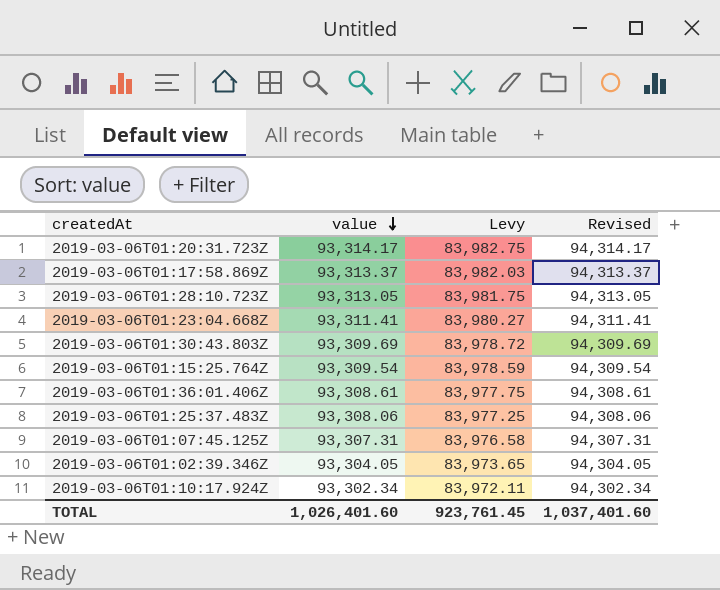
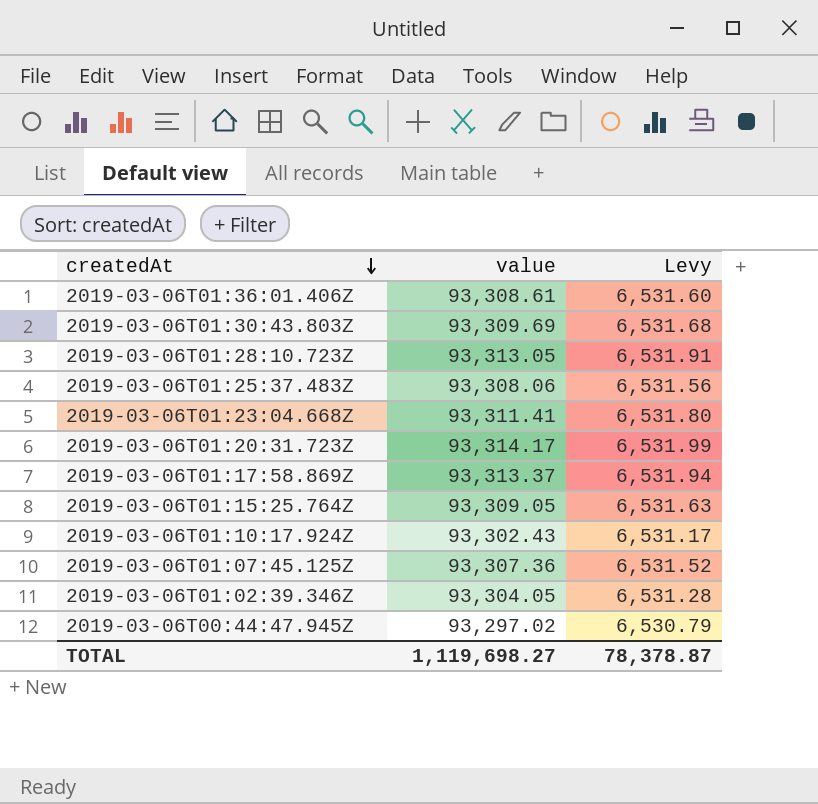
row order: value descending -> createdAt descending
column Revised | formula: [value] + 1000 -> none
column Levy | formula: [value] * 0.9 -> [value] * 0.07
2019-03-06T01:15:25.764Z | value: 93,309.54 -> 93,309.05
2019-03-06T01:10:17.924Z | value: 93,302.34 -> 93,302.43
2019-03-06T01:07:45.125Z | value: 93,307.31 -> 93,307.36
row 2019-03-06T00:44:47.945Z: none -> 93,297.02 | 6,530.79
TOTAL | value: 1,026,401.60 -> 1,119,698.27
TOTAL | Levy: 923,761.45 -> 78,378.87

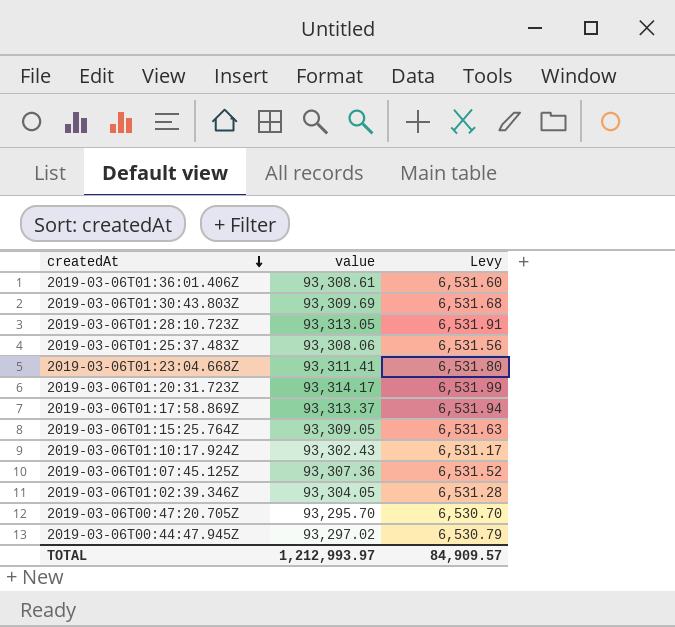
row 2019-03-06T00:47:20.705Z: none -> 93,295.70 | 6,530.70
TOTAL | value: 1,119,698.27 -> 1,212,993.97
TOTAL | Levy: 78,378.87 -> 84,909.57

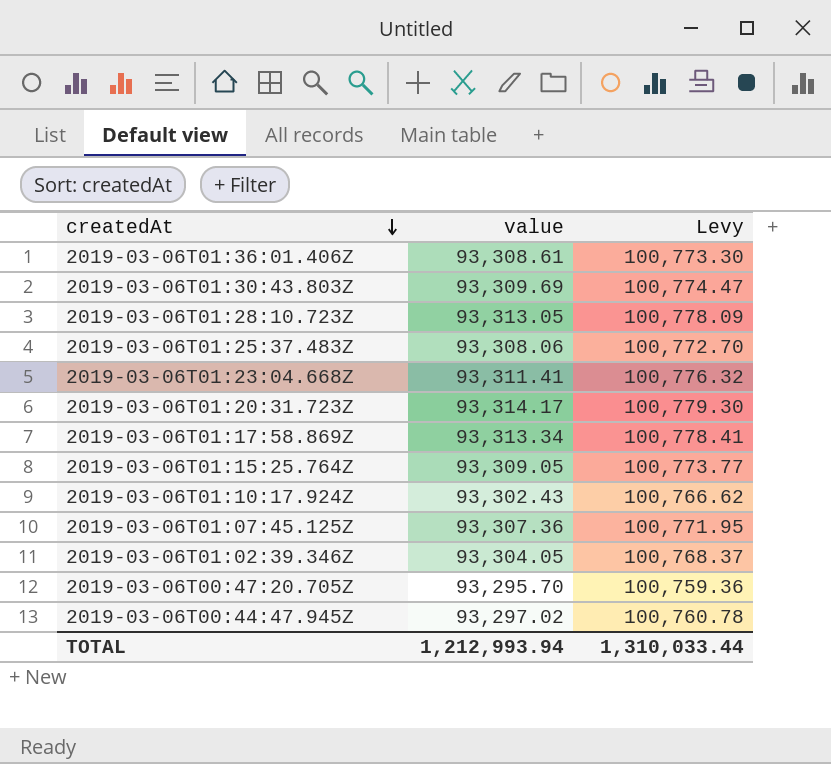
column Levy | formula: [value] * 0.07 -> [value] * 1.08
2019-03-06T01:17:58.869Z | value: 93,313.37 -> 93,313.34
TOTAL | value: 1,212,993.97 -> 1,212,993.94
TOTAL | Levy: 84,909.57 -> 1,310,033.44

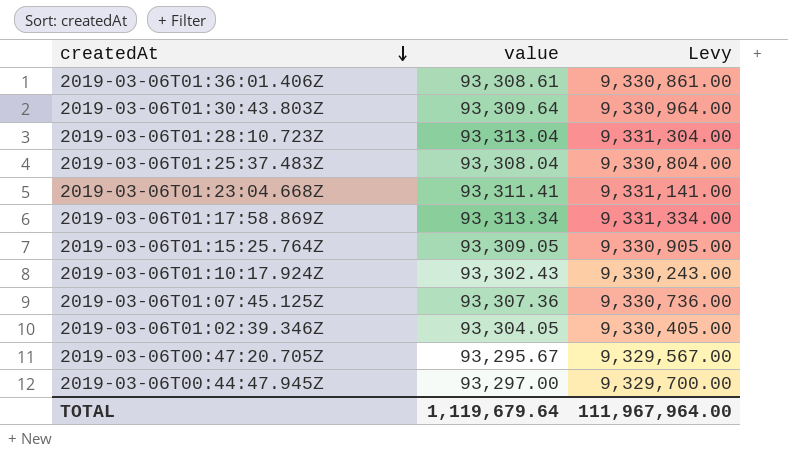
column Levy | formula: [value] * 1.08 -> [value] * 100
row 2019-03-06T01:20:31.723Z: 93,314.17 | 100,779.30 -> none
2019-03-06T01:30:43.803Z | value: 93,309.69 -> 93,309.64
2019-03-06T01:28:10.723Z | value: 93,313.05 -> 93,313.04
2019-03-06T01:25:37.483Z | value: 93,308.06 -> 93,308.04
2019-03-06T00:47:20.705Z | value: 93,295.70 -> 93,295.67
2019-03-06T00:44:47.945Z | value: 93,297.02 -> 93,297.00
TOTAL | value: 1,212,993.94 -> 1,119,679.64
TOTAL | Levy: 1,310,033.44 -> 111,967,964.00

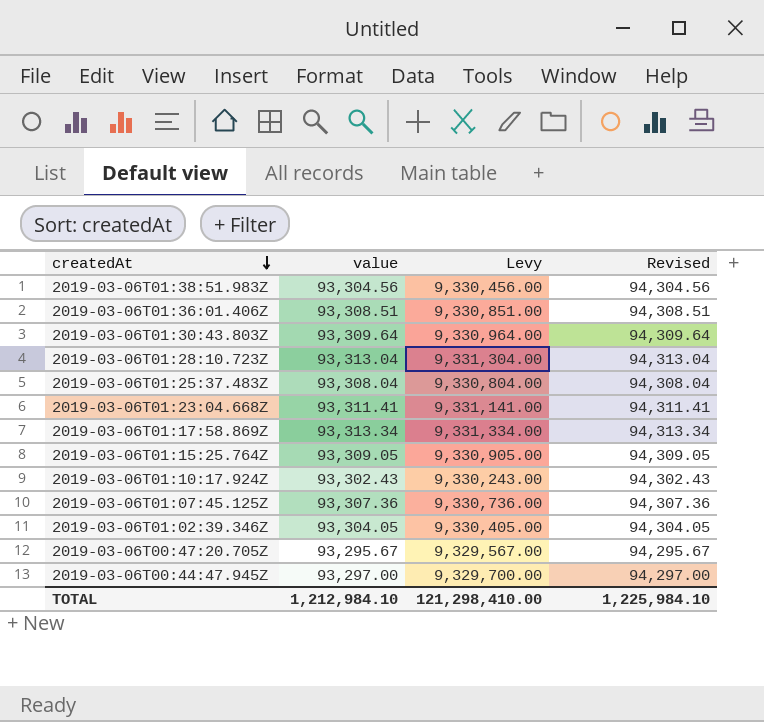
column Revised | formula: none -> [value] + 1000
row 2019-03-06T01:38:51.983Z: none -> 93,304.56 | 9,330,456.00 | 94,304.56
2019-03-06T01:36:01.406Z | value: 93,308.61 -> 93,308.51
2019-03-06T01:36:01.406Z | Levy: 9,330,861.00 -> 9,330,851.00
TOTAL | value: 1,119,679.64 -> 1,212,984.10
TOTAL | Levy: 111,967,964.00 -> 121,298,410.00

